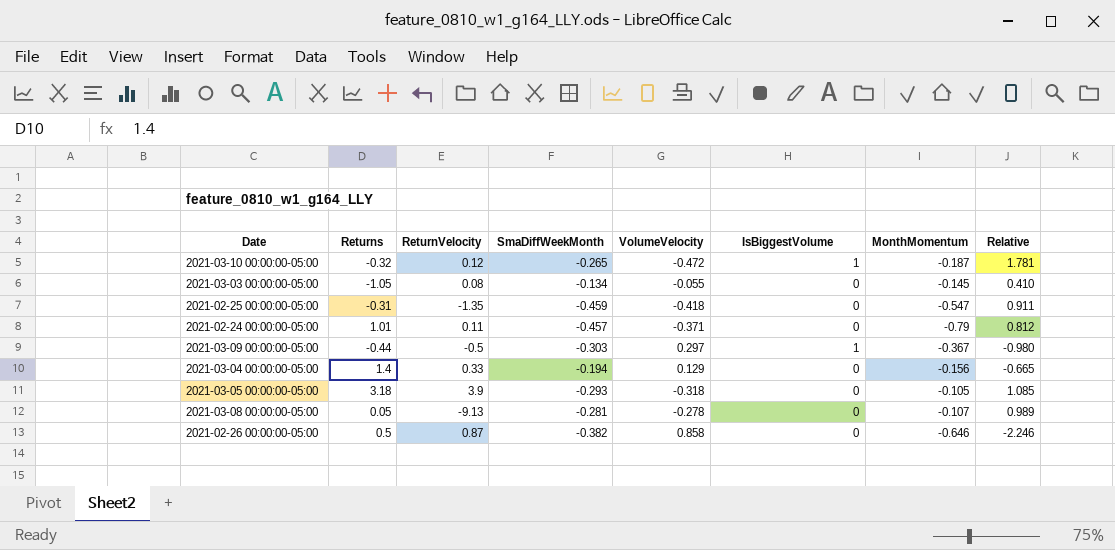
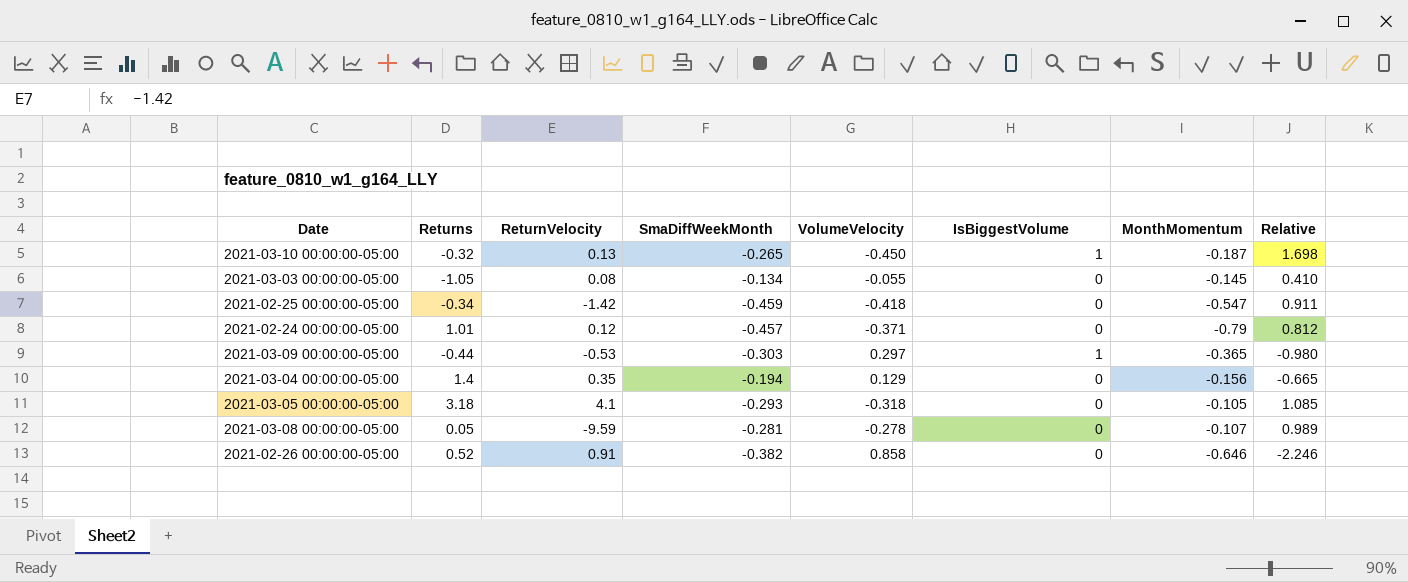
2021-03-10 00:00:00-05:00 | ReturnVelocity: 0.12 -> 0.13
2021-03-10 00:00:00-05:00 | VolumeVelocity: -0.472 -> -0.450
2021-03-10 00:00:00-05:00 | Relative: 1.781 -> 1.698
2021-02-25 00:00:00-05:00 | Returns: -0.31 -> -0.34
2021-02-25 00:00:00-05:00 | ReturnVelocity: -1.35 -> -1.42
2021-02-24 00:00:00-05:00 | ReturnVelocity: 0.11 -> 0.12
2021-03-09 00:00:00-05:00 | ReturnVelocity: -0.5 -> -0.53
2021-03-09 00:00:00-05:00 | MonthMomentum: -0.367 -> -0.365
2021-03-04 00:00:00-05:00 | ReturnVelocity: 0.33 -> 0.35
2021-03-05 00:00:00-05:00 | ReturnVelocity: 3.9 -> 4.1
2021-03-08 00:00:00-05:00 | ReturnVelocity: -9.13 -> -9.59
2021-02-26 00:00:00-05:00 | Returns: 0.5 -> 0.52
2021-02-26 00:00:00-05:00 | ReturnVelocity: 0.87 -> 0.91

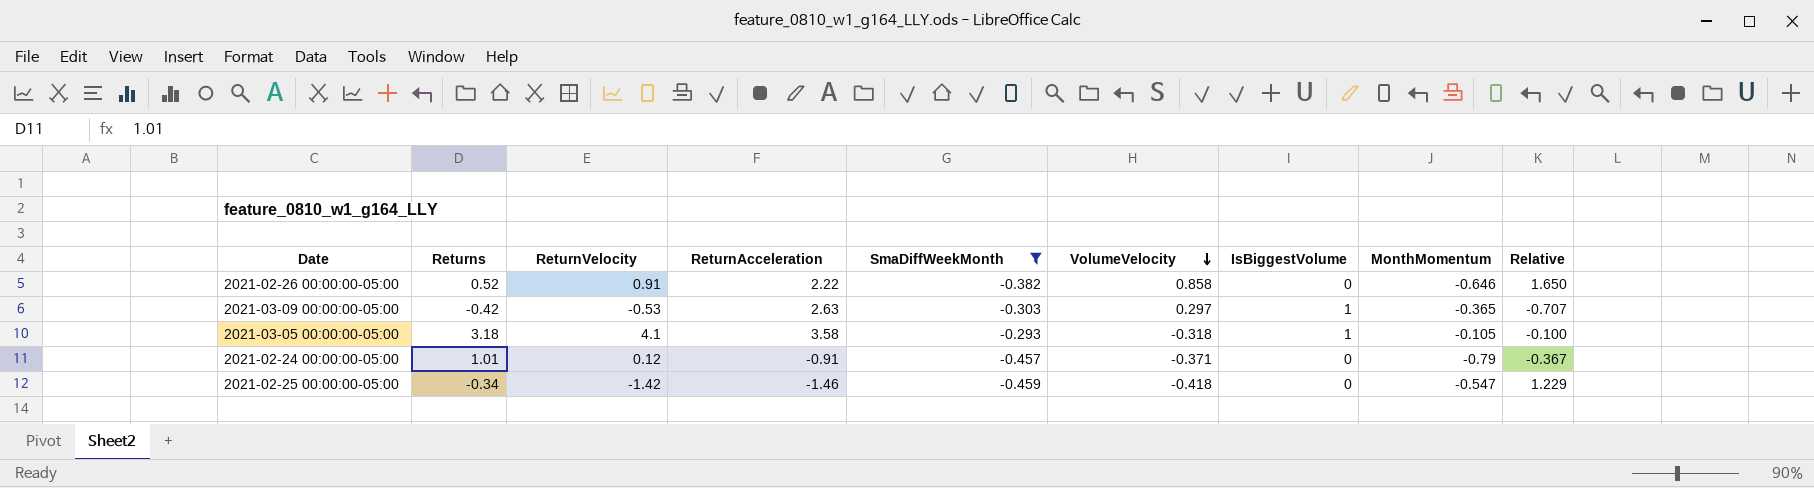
filter: none -> SmaDiffWeekMonth <= -0.293
row order: none -> VolumeVelocity descending
column ReturnAcceleration | position: none -> 4
column Relative | formula: [VolumeVelocity] / [SmaDiffWeekMonth] -> [VolumeVelocity] / [Returns]
2021-03-09 00:00:00-05:00 | Returns: -0.44 -> -0.42
2021-03-05 00:00:00-05:00 | IsBiggestVolume: 0 -> 1

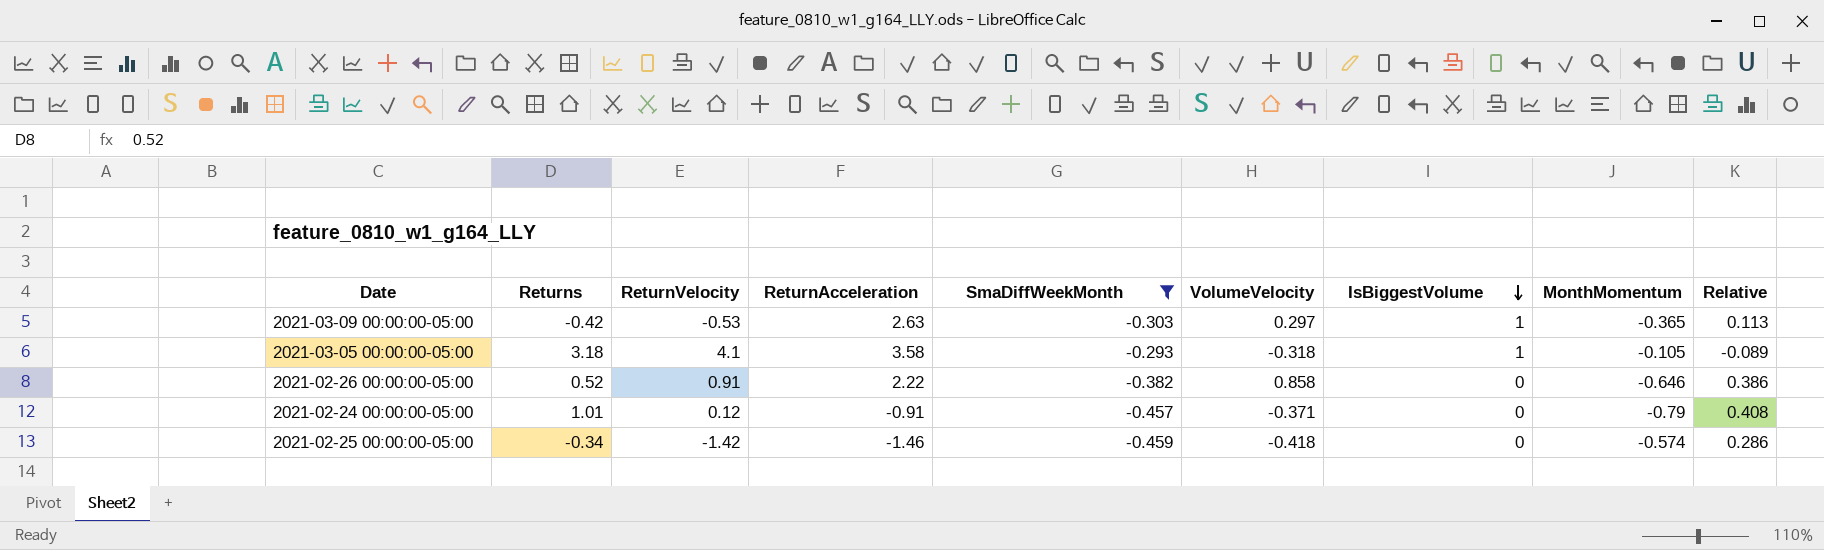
row order: VolumeVelocity descending -> IsBiggestVolume descending
column Relative | formula: [VolumeVelocity] / [Returns] -> [VolumeVelocity] / [ReturnAcceleration]
2021-02-25 00:00:00-05:00 | MonthMomentum: -0.547 -> -0.574

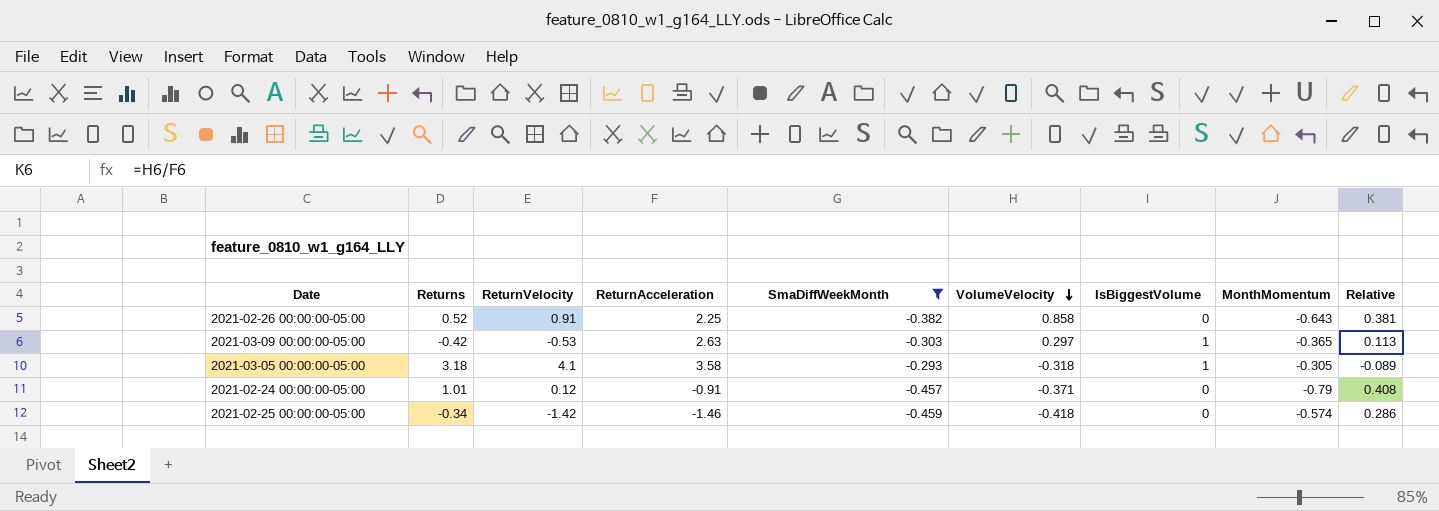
row order: IsBiggestVolume descending -> VolumeVelocity descending
2021-02-26 00:00:00-05:00 | ReturnAcceleration: 2.22 -> 2.25
2021-02-26 00:00:00-05:00 | MonthMomentum: -0.646 -> -0.643
2021-02-26 00:00:00-05:00 | Relative: 0.386 -> 0.381
2021-03-05 00:00:00-05:00 | MonthMomentum: -0.105 -> -0.305

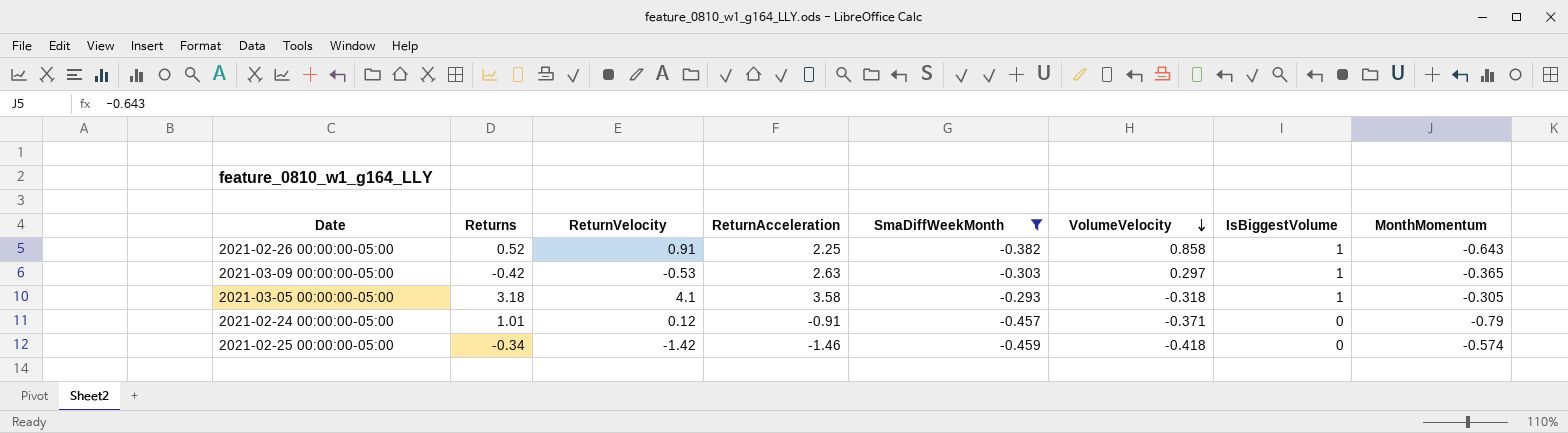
column Relative | formula: [VolumeVelocity] / [ReturnAcceleration] -> none
2021-02-26 00:00:00-05:00 | IsBiggestVolume: 0 -> 1

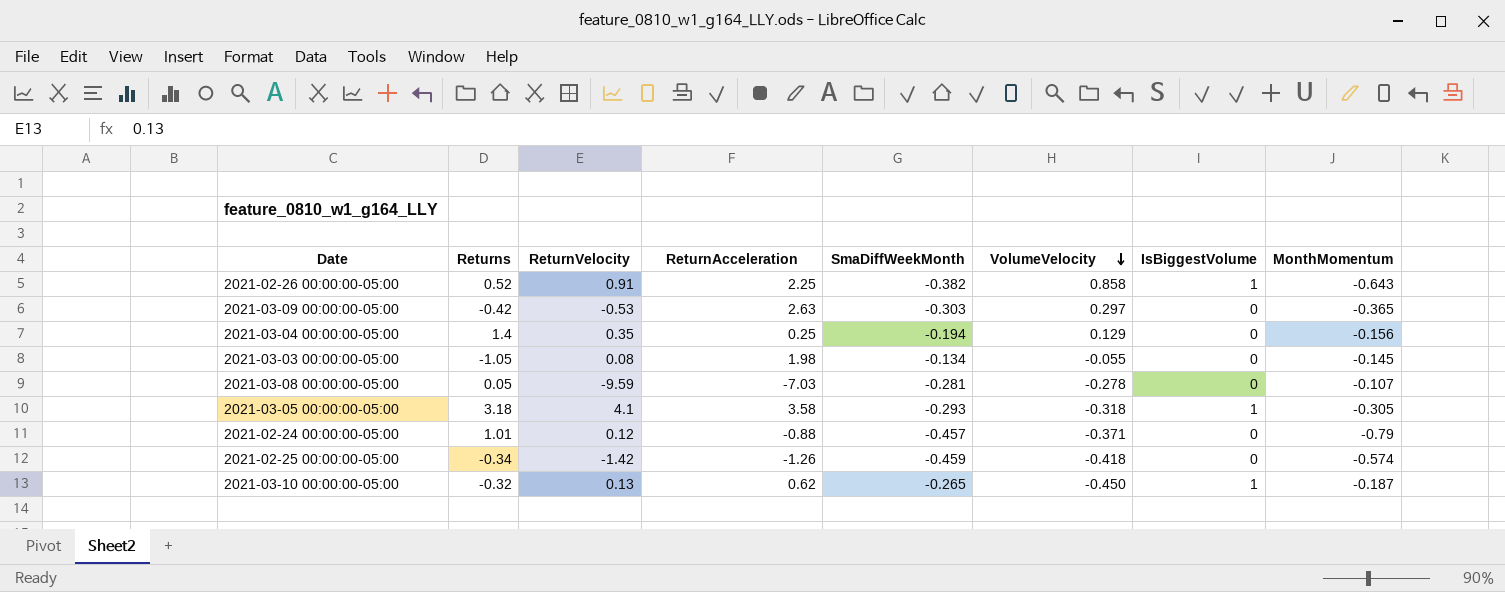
filter: SmaDiffWeekMonth <= -0.293 -> none
2021-03-09 00:00:00-05:00 | IsBiggestVolume: 1 -> 0
2021-02-24 00:00:00-05:00 | ReturnAcceleration: -0.91 -> -0.88
2021-02-25 00:00:00-05:00 | ReturnAcceleration: -1.46 -> -1.26

